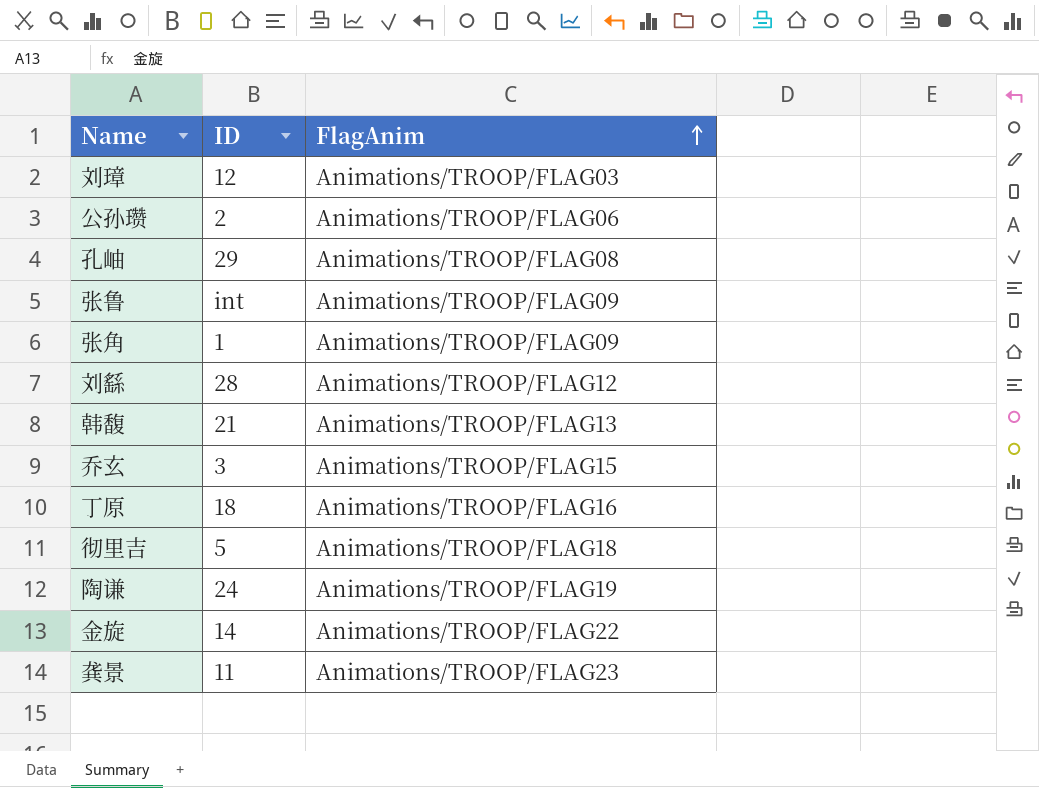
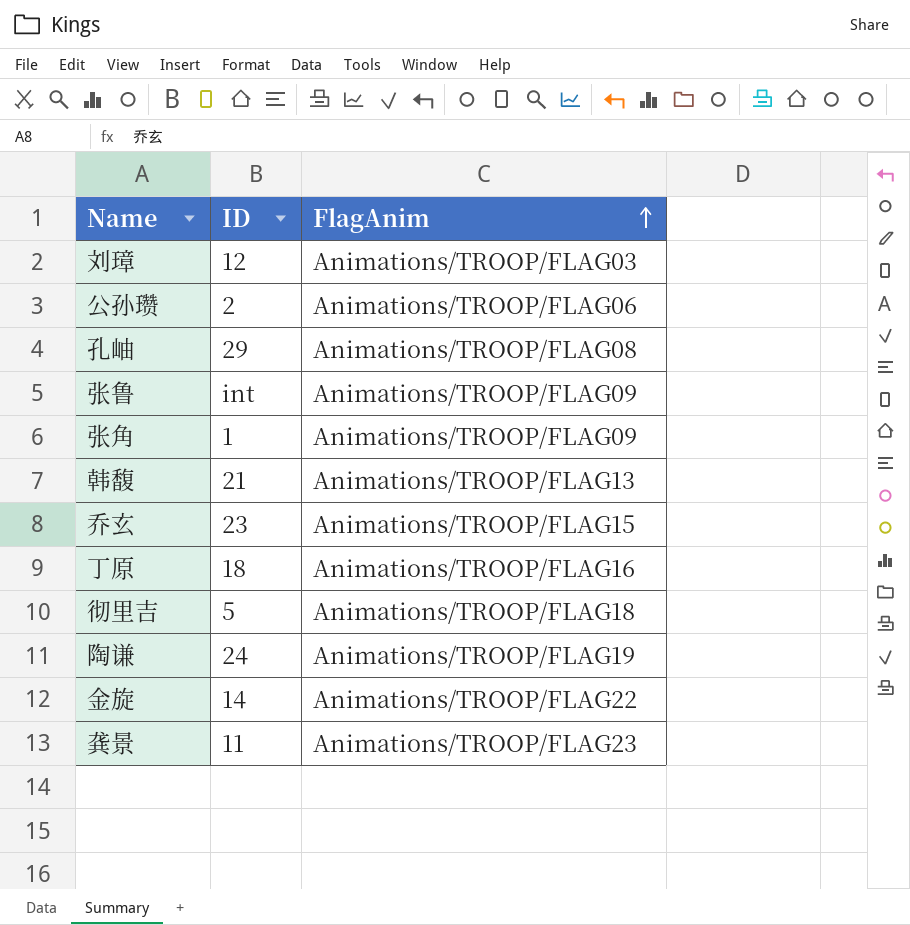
row 刘繇: 28 | Animations/TROOP/FLAG12 -> none
乔玄 | ID: 3 -> 23

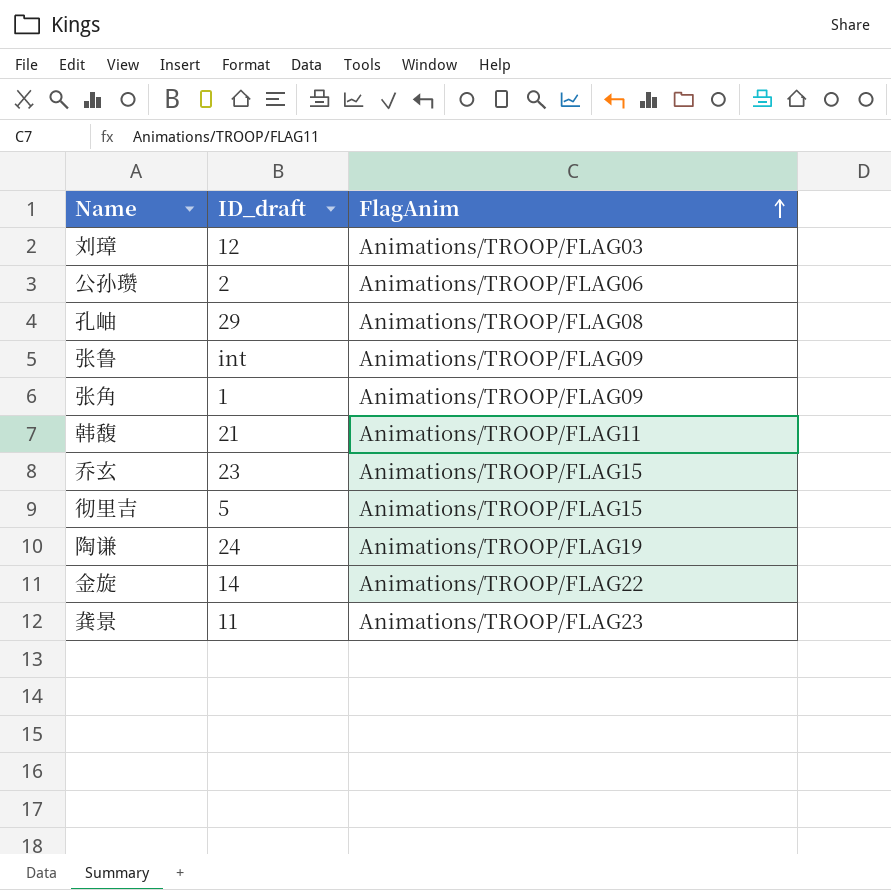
column name: ID -> ID_draft
row 丁原: 18 | Animations/TROOP/FLAG16 -> none
韩馥 | FlagAnim: Animations/TROOP/FLAG13 -> Animations/TROOP/FLAG11
彻里吉 | FlagAnim: Animations/TROOP/FLAG18 -> Animations/TROOP/FLAG15

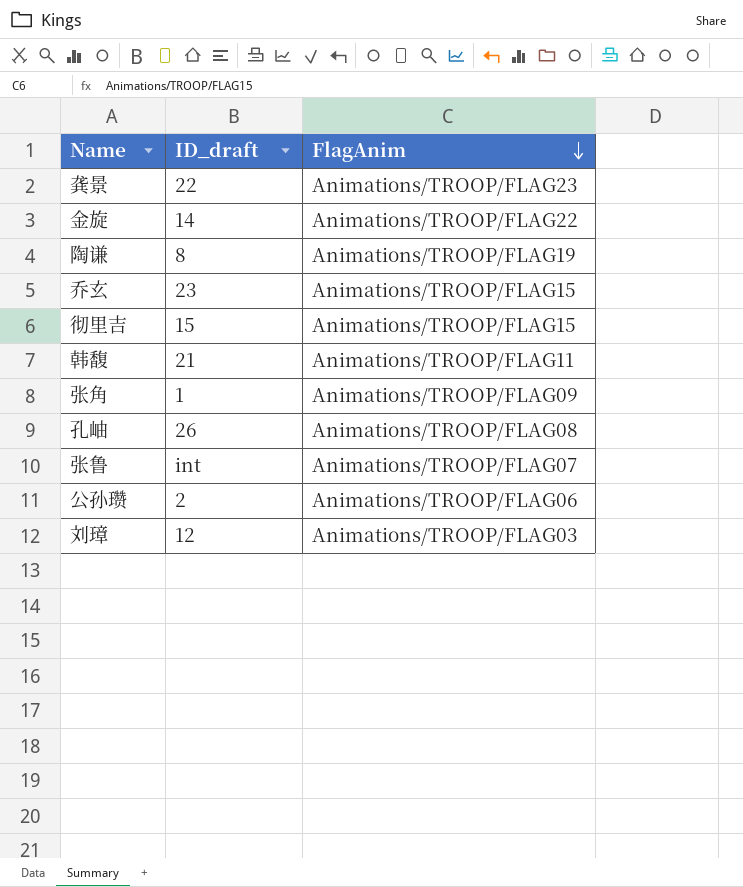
row order: FlagAnim ascending -> FlagAnim descending
龚景 | ID_draft: 11 -> 22
陶谦 | ID_draft: 24 -> 8
彻里吉 | ID_draft: 5 -> 15
孔岫 | ID_draft: 29 -> 26
张鲁 | FlagAnim: Animations/TROOP/FLAG09 -> Animations/TROOP/FLAG07

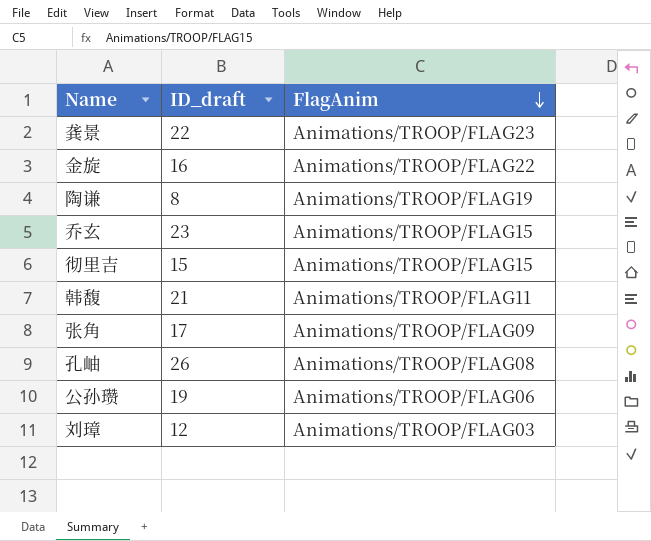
row 张鲁: int | Animations/TROOP/FLAG07 -> none
金旋 | ID_draft: 14 -> 16
张角 | ID_draft: 1 -> 17
公孙瓒 | ID_draft: 2 -> 19

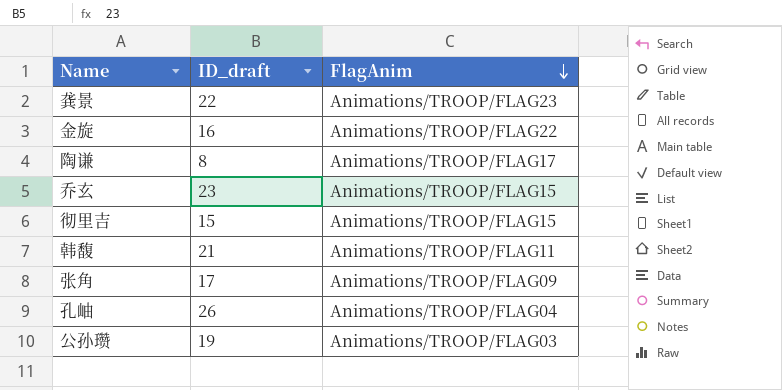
row 刘璋: 12 | Animations/TROOP/FLAG03 -> none
陶谦 | FlagAnim: Animations/TROOP/FLAG19 -> Animations/TROOP/FLAG17
孔岫 | FlagAnim: Animations/TROOP/FLAG08 -> Animations/TROOP/FLAG04
公孙瓒 | FlagAnim: Animations/TROOP/FLAG06 -> Animations/TROOP/FLAG03

